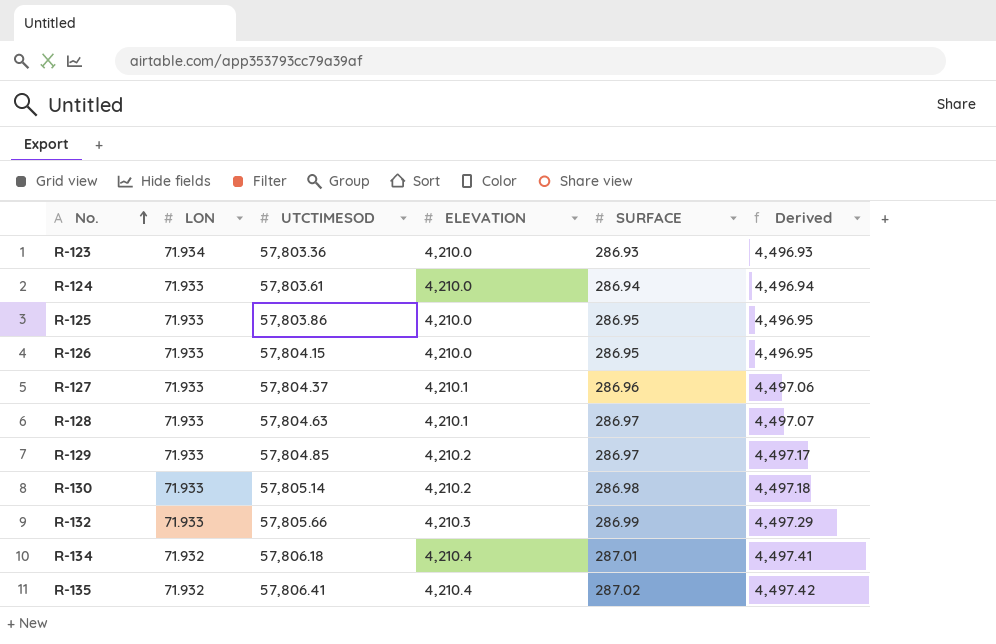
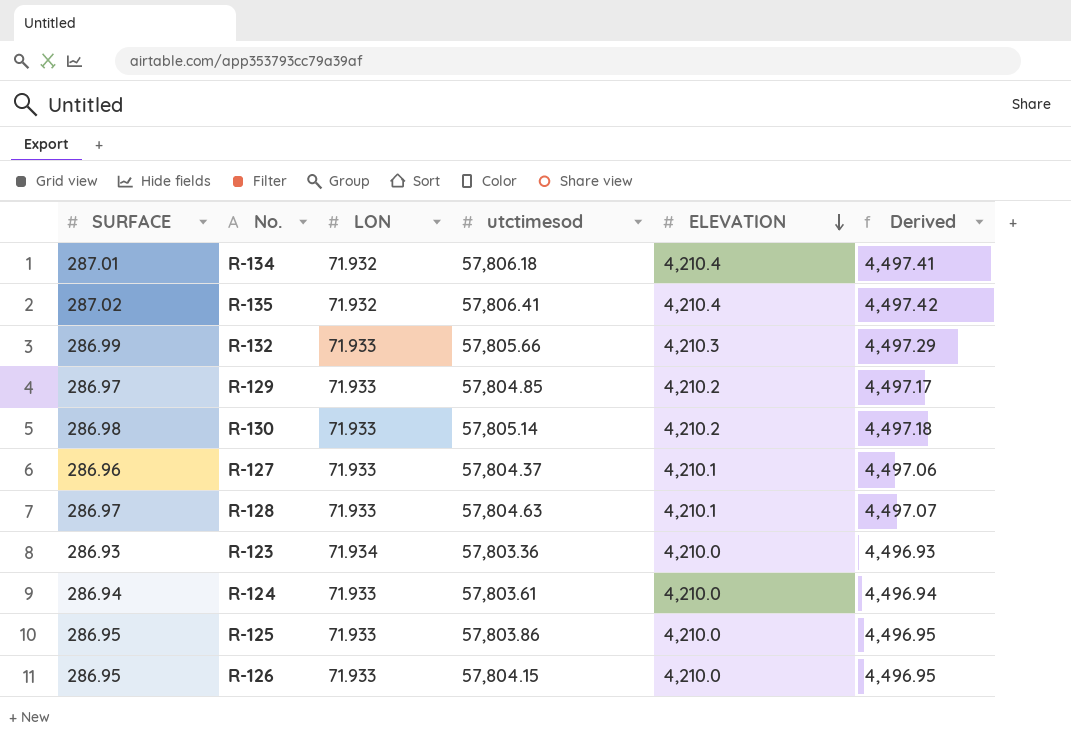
row order: No. ascending -> ELEVATION descending
column SURFACE | position: 5 -> 1
column name: UTCTIMESOD -> utctimesod

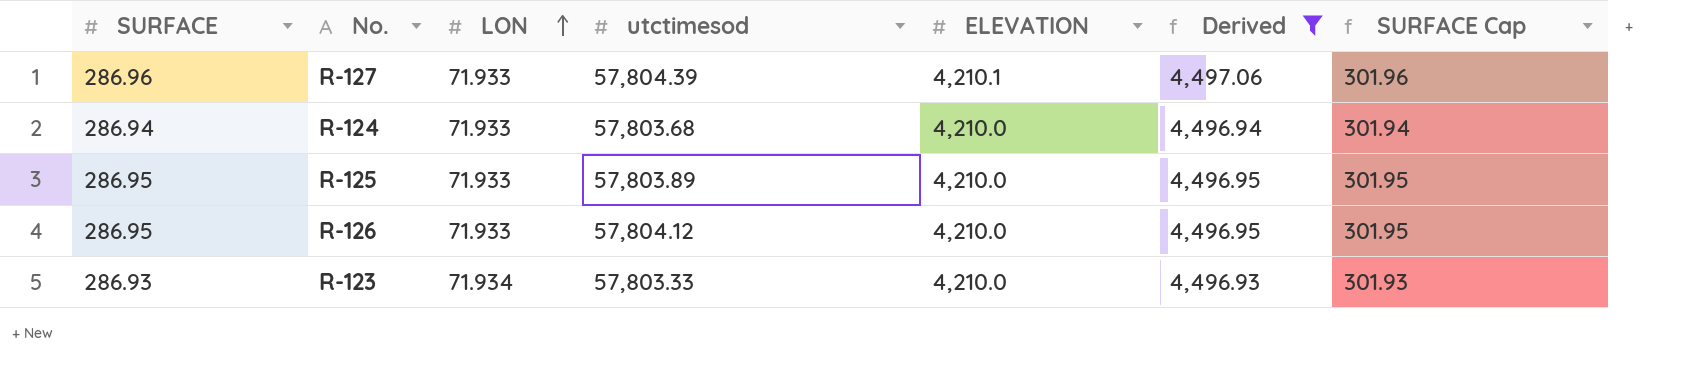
filter: none -> Derived <= 4,497.06
row order: ELEVATION descending -> LON ascending
column SURFACE Cap | formula: none -> [SURFACE] + 15
R-127 | utctimesod: 57,804.37 -> 57,804.39
R-124 | utctimesod: 57,803.61 -> 57,803.68
R-125 | utctimesod: 57,803.86 -> 57,803.89
R-126 | utctimesod: 57,804.15 -> 57,804.12
R-123 | utctimesod: 57,803.36 -> 57,803.33

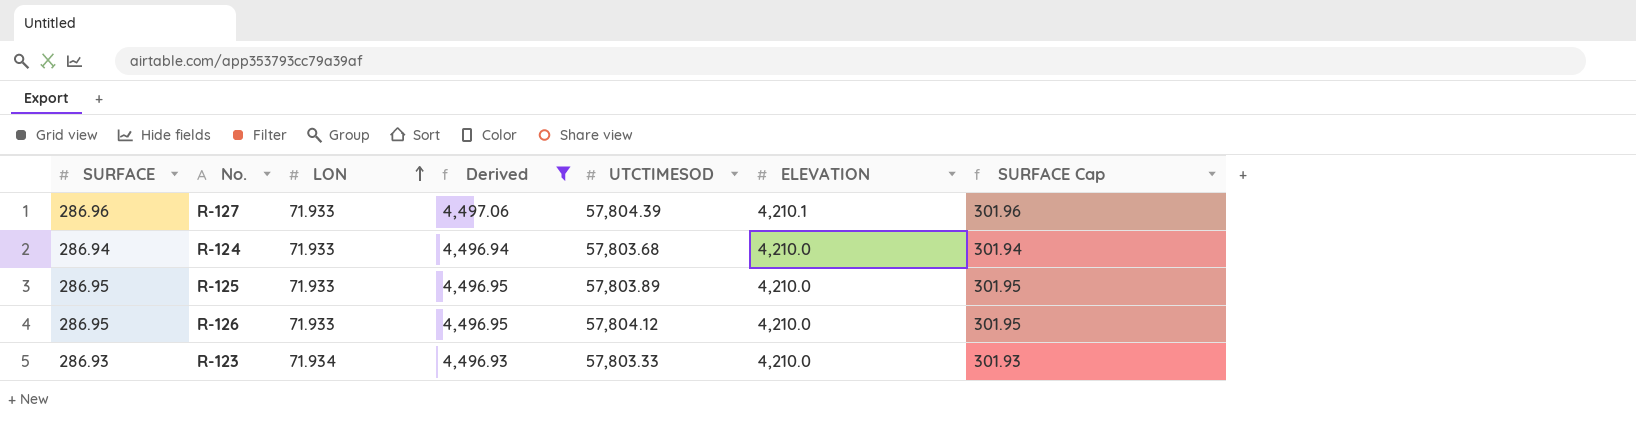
column Derived | position: 6 -> 4
column name: utctimesod -> UTCTIMESOD

